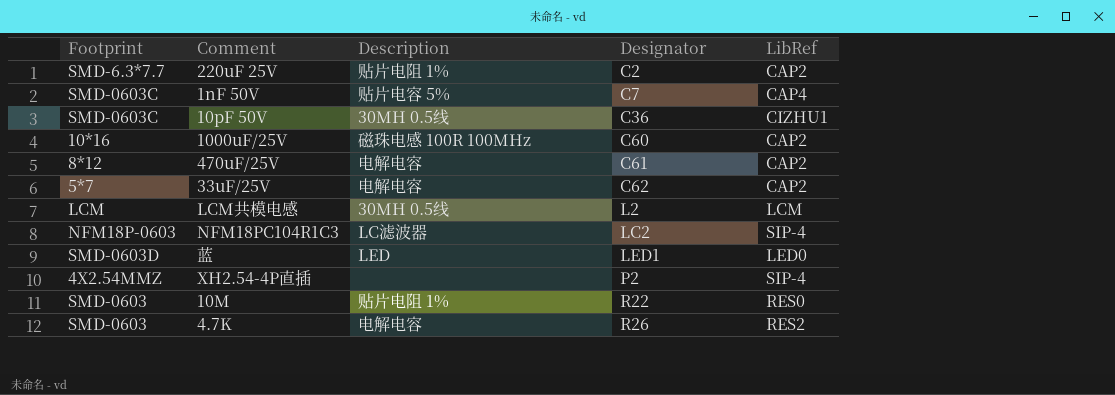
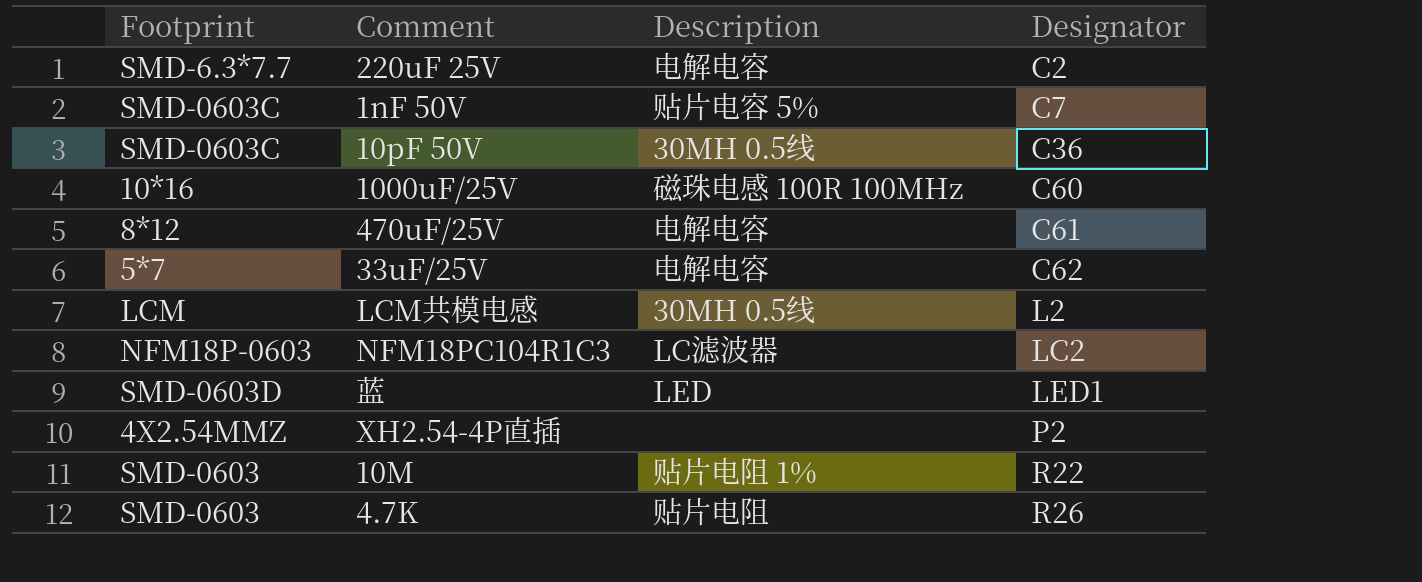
column LibRef | position: 5 -> none
220uF 25V | Description: 贴片电阻 1% -> 电解电容
4.7K | Description: 电解电容 -> 贴片电阻

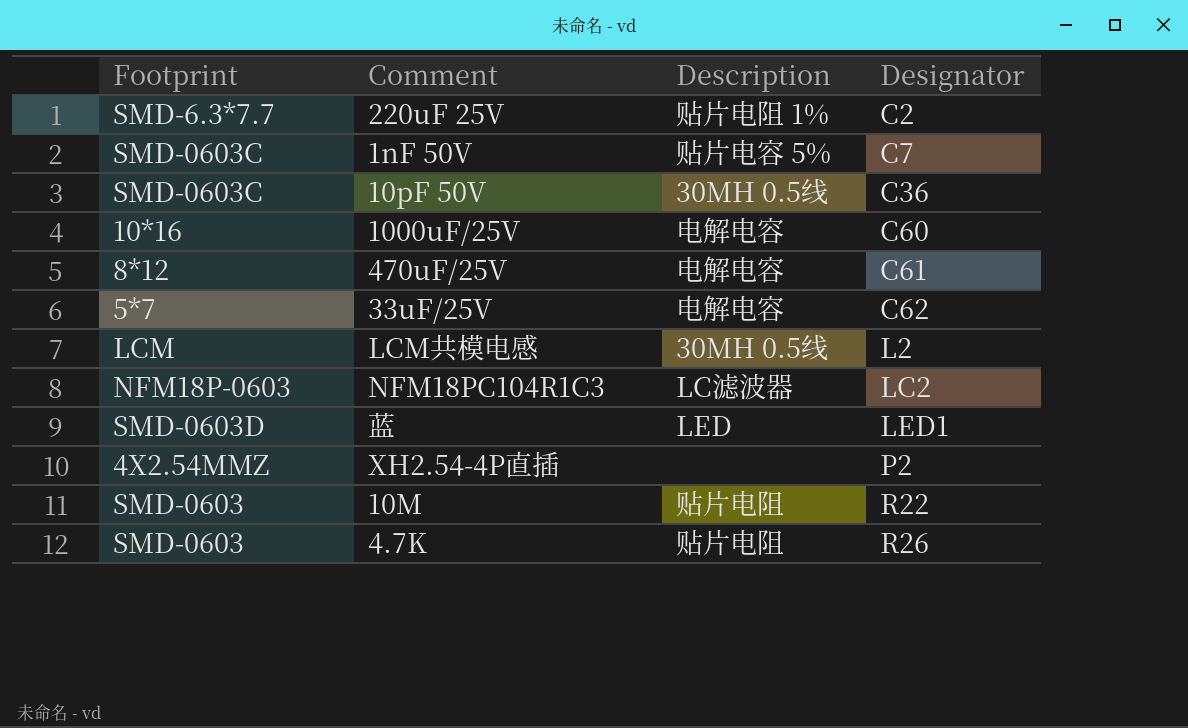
220uF 25V | Description: 电解电容 -> 贴片电阻 1%
1000uF/25V | Description: 磁珠电感 100R 100MHz -> 电解电容
10M | Description: 贴片电阻 1% -> 贴片电阻

